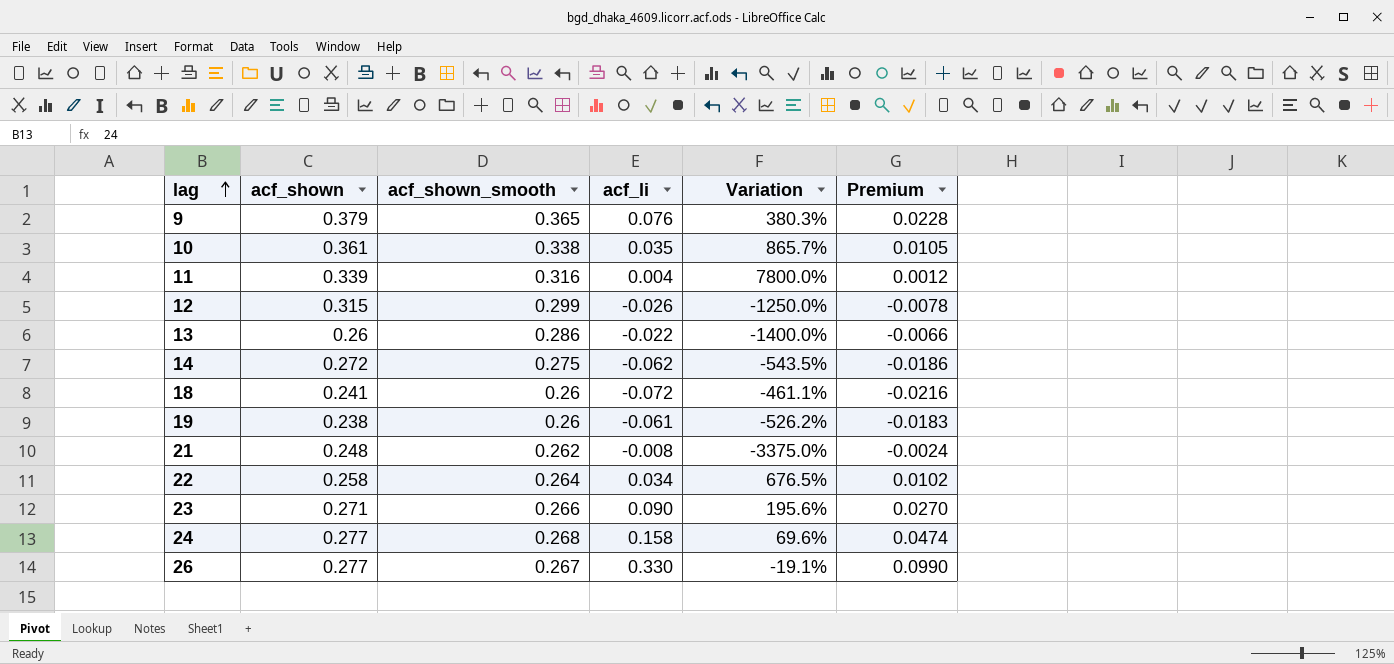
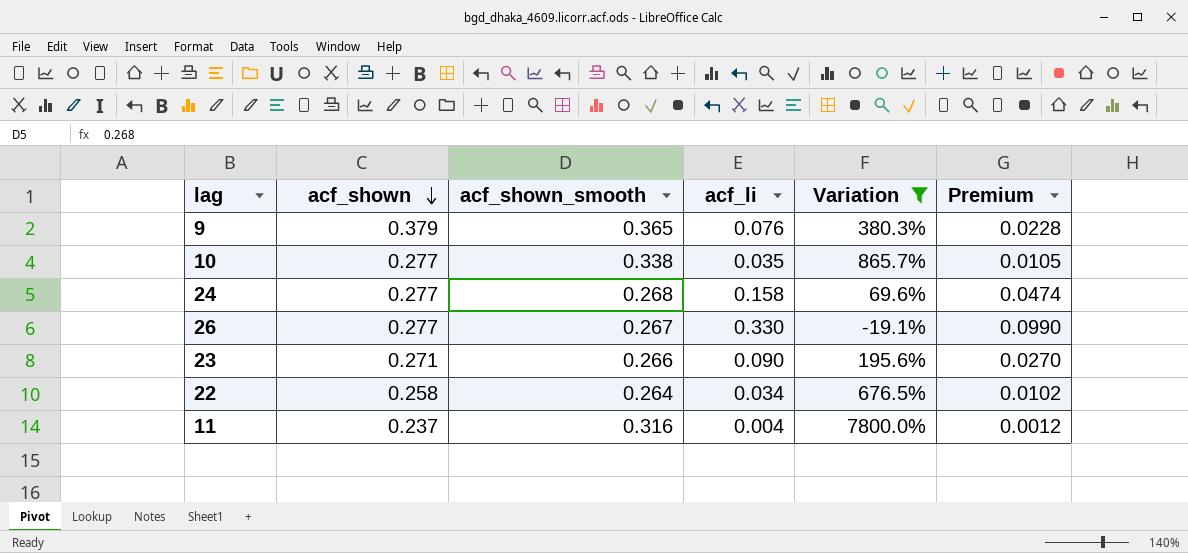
filter: none -> Variation >= -19.1%
row order: lag ascending -> acf_shown descending
10 | acf_shown: 0.361 -> 0.277
11 | acf_shown: 0.339 -> 0.237

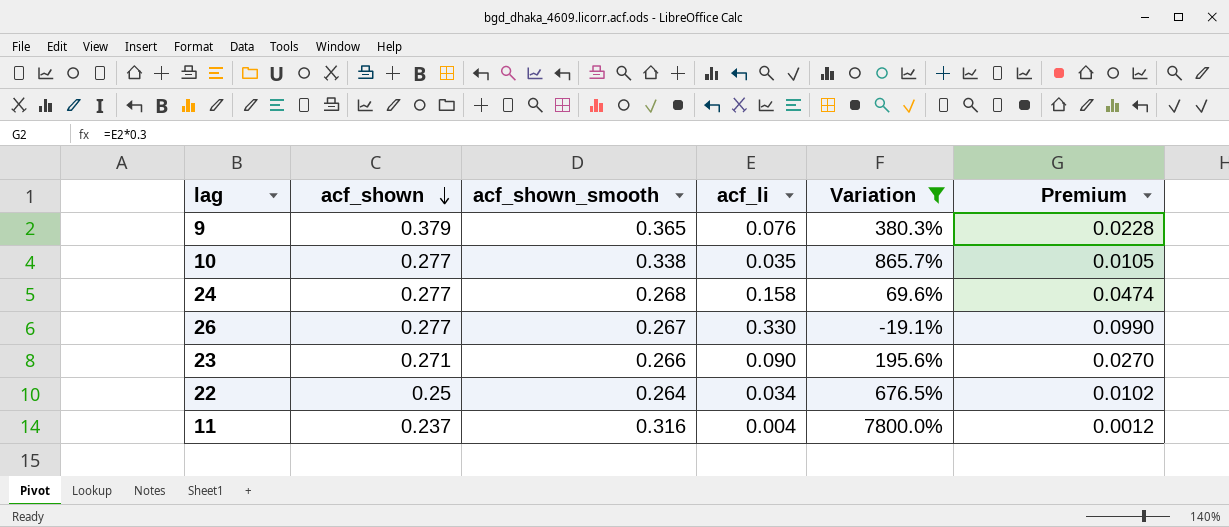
22 | acf_shown: 0.258 -> 0.25

